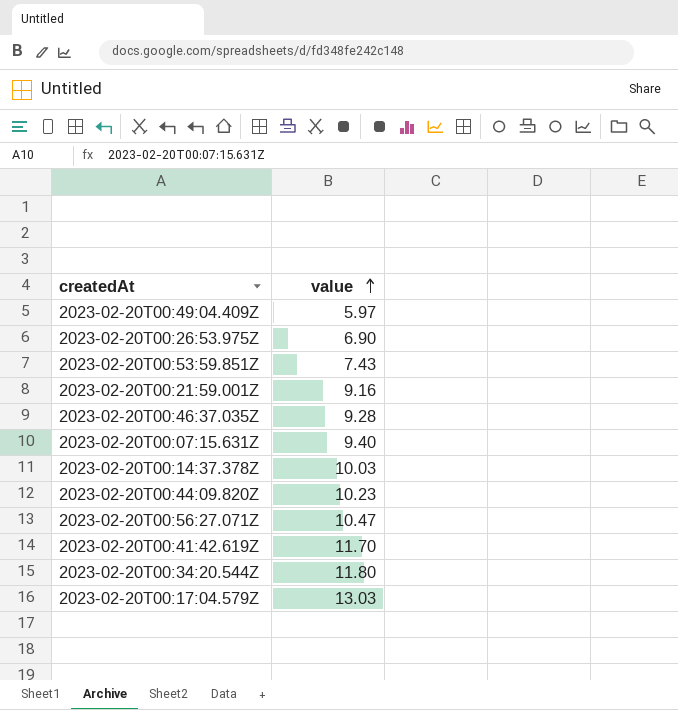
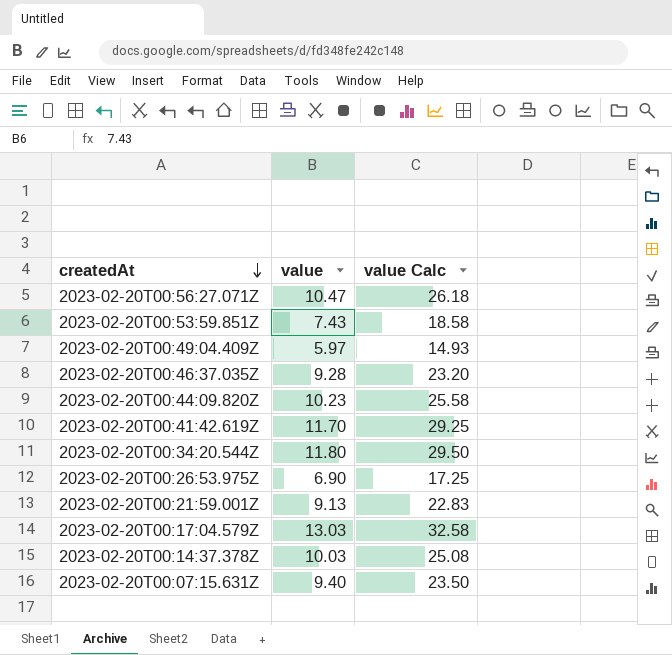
row order: value ascending -> createdAt descending
column value Calc | formula: none -> [value] * 2.5
2023-02-20T00:21:59.001Z | value: 9.16 -> 9.13

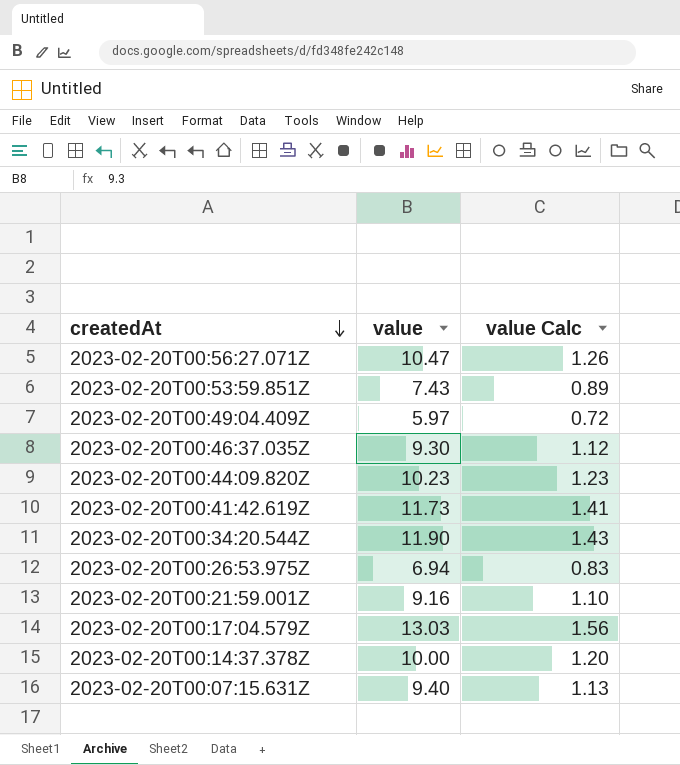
column value Calc | formula: [value] * 2.5 -> [value] * 0.12
2023-02-20T00:46:37.035Z | value: 9.28 -> 9.30
2023-02-20T00:41:42.619Z | value: 11.70 -> 11.73
2023-02-20T00:34:20.544Z | value: 11.80 -> 11.90
2023-02-20T00:26:53.975Z | value: 6.90 -> 6.94
2023-02-20T00:21:59.001Z | value: 9.13 -> 9.16
2023-02-20T00:14:37.378Z | value: 10.03 -> 10.00

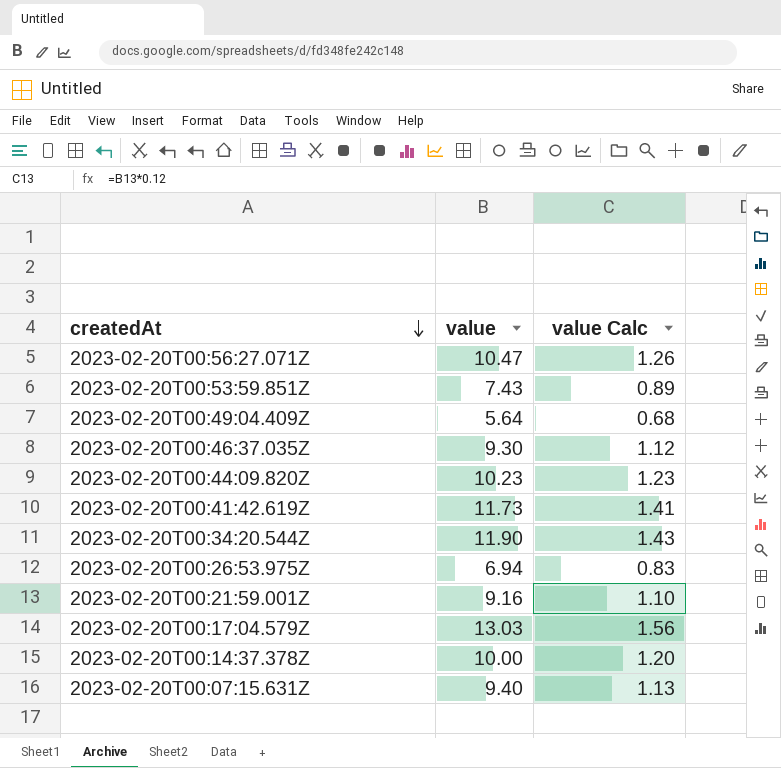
2023-02-20T00:49:04.409Z | value: 5.97 -> 5.64
2023-02-20T00:49:04.409Z | value Calc: 0.72 -> 0.68

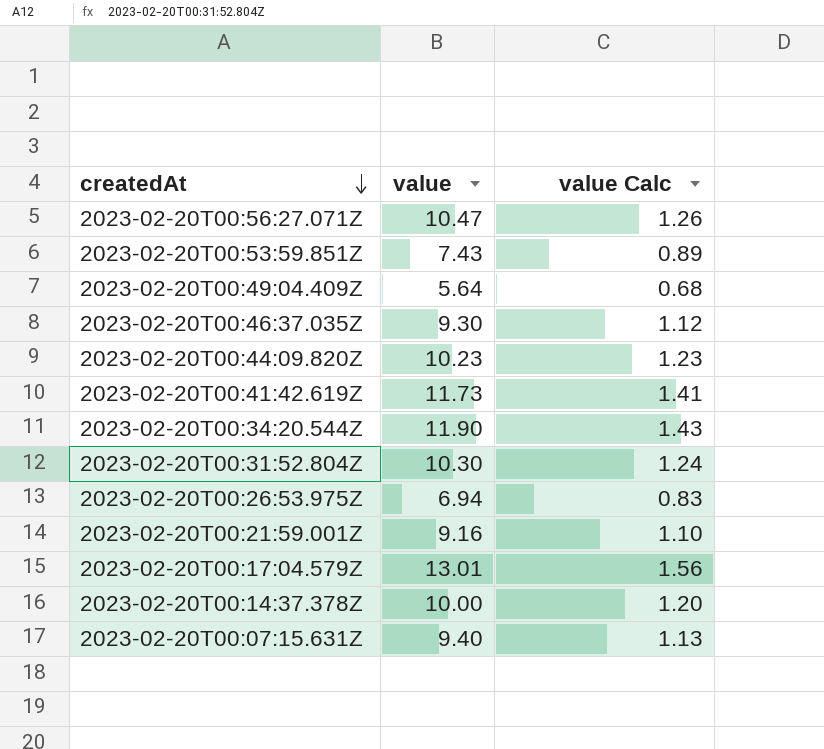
row 2023-02-20T00:31:52.804Z: none -> 10.30 | 1.24
2023-02-20T00:17:04.579Z | value: 13.03 -> 13.01

